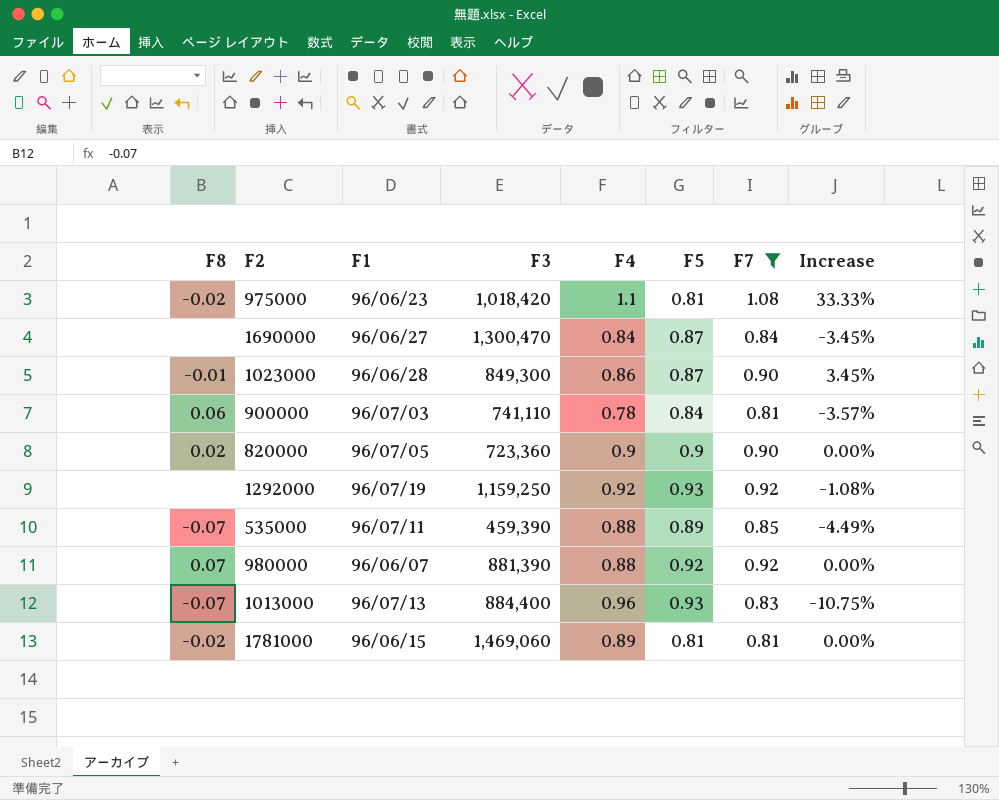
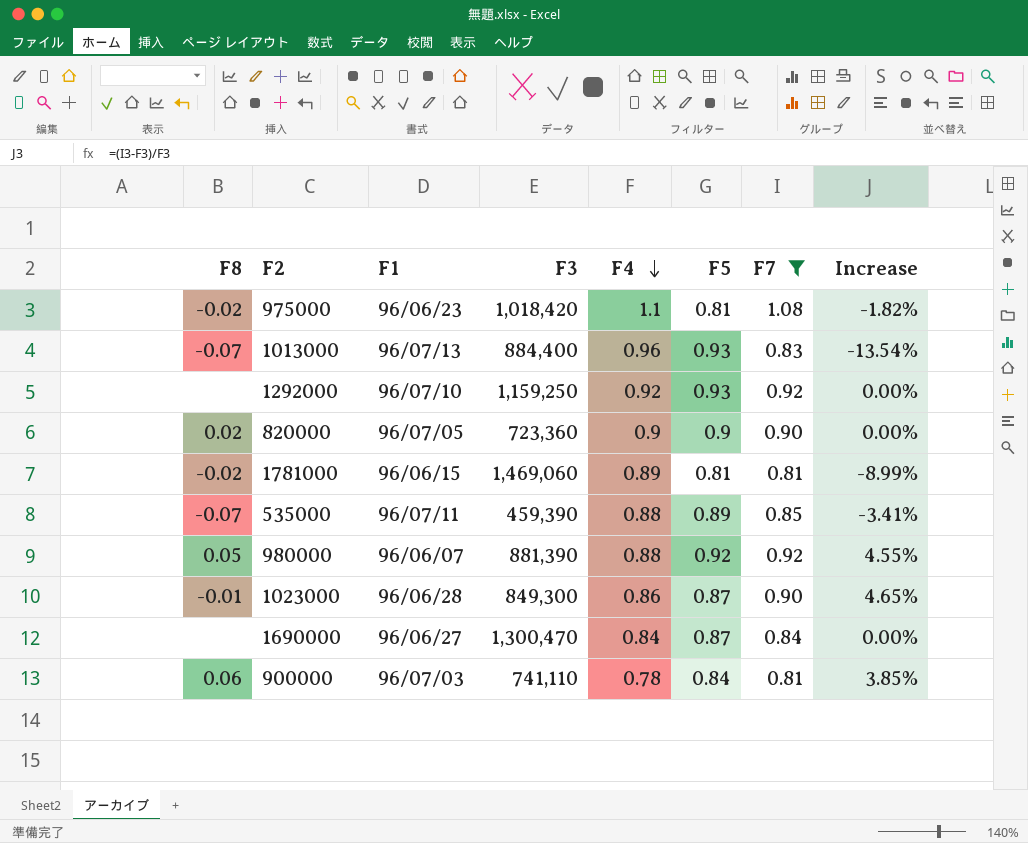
row order: none -> F4 descending
column Increase | formula: ([F7] - [F5]) / [F5] -> ([F7] - [F4]) / [F4]
1292000 | F1: 96/07/19 -> 96/07/10
980000 | F8: 0.07 -> 0.05

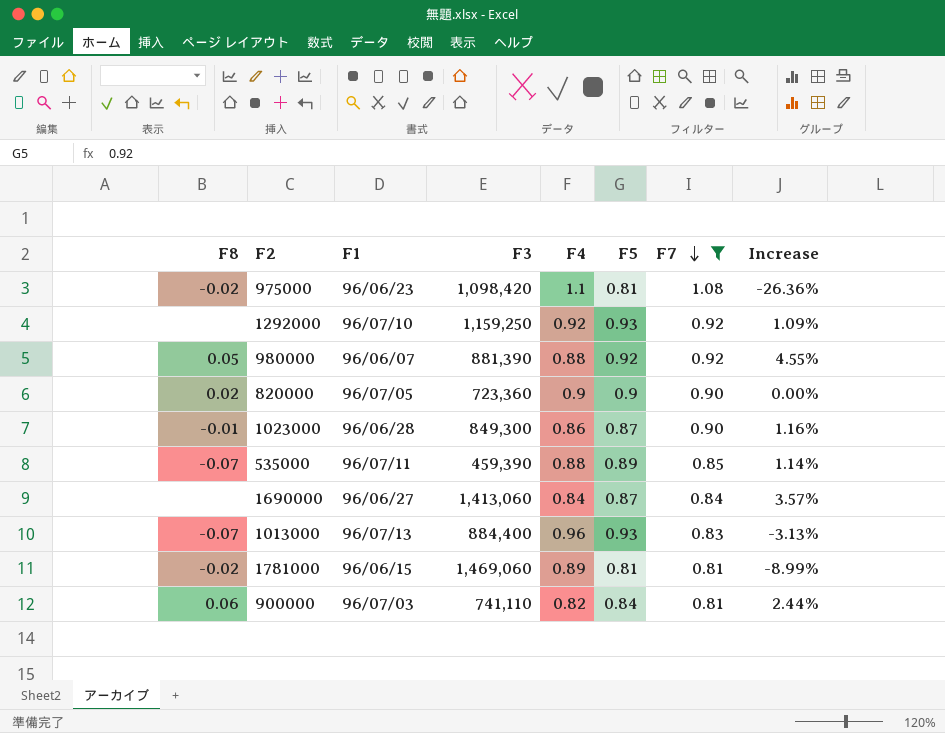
row order: F4 descending -> F7 descending
column Increase | formula: ([F7] - [F4]) / [F4] -> ([F5] - [F4]) / [F4]
975000 | F3: 1,018,420 -> 1,098,420
1690000 | F3: 1,300,470 -> 1,413,060
900000 | F4: 0.78 -> 0.82

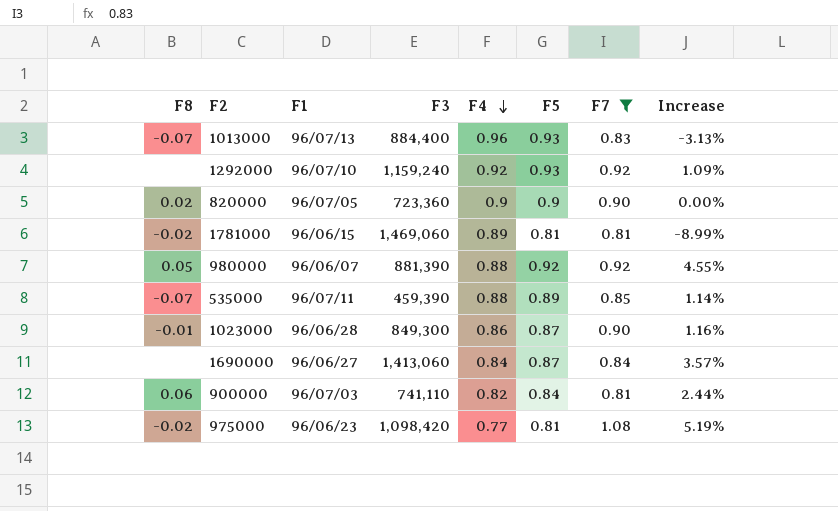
row order: F7 descending -> F4 descending
1292000 | F3: 1,159,250 -> 1,159,240
975000 | F4: 1.1 -> 0.77
975000 | Increase: -26.36% -> 5.19%

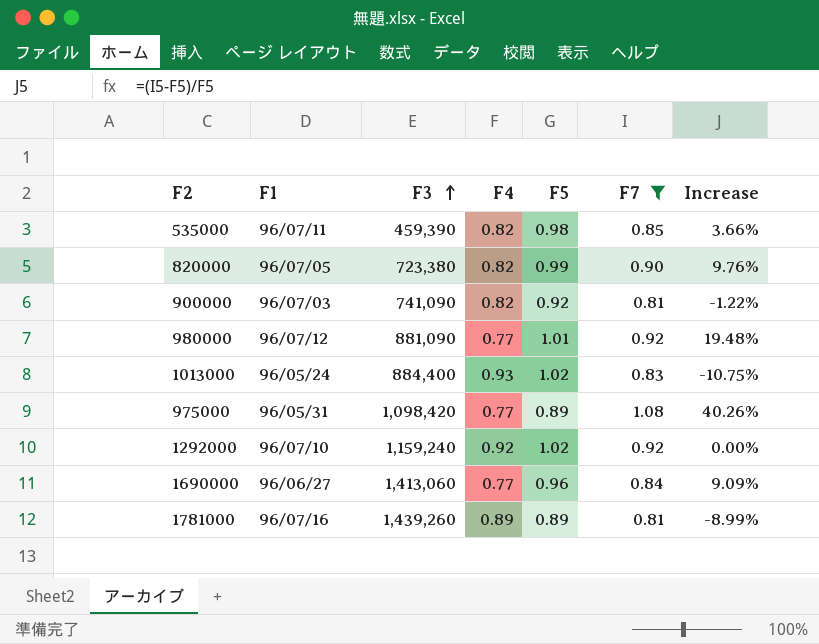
row order: F4 descending -> F3 ascending
column F8 | position: 1 -> none
column Increase | formula: ([F5] - [F4]) / [F4] -> ([F7] - [F4]) / [F4]
row 1023000: -0.01 | 96/06/28 | 849,300 | 0.86 | 0.87 | 0.90 | 1.16% -> none
535000 | F4: 0.88 -> 0.82
535000 | F5: 0.89 -> 0.98
820000 | F3: 723,360 -> 723,380
820000 | F4: 0.9 -> 0.82
820000 | F5: 0.9 -> 0.99
900000 | F3: 741,110 -> 741,090
900000 | F5: 0.84 -> 0.92
980000 | F1: 96/06/07 -> 96/07/12
980000 | F3: 881,390 -> 881,090
980000 | F4: 0.88 -> 0.77
980000 | F5: 0.92 -> 1.01
1013000 | F1: 96/07/13 -> 96/05/24
1013000 | F4: 0.96 -> 0.93
1013000 | F5: 0.93 -> 1.02
975000 | F1: 96/06/23 -> 96/05/31
975000 | F5: 0.81 -> 0.89
1292000 | F5: 0.93 -> 1.02
1690000 | F4: 0.84 -> 0.77
1690000 | F5: 0.87 -> 0.96
1781000 | F1: 96/06/15 -> 96/07/16
1781000 | F3: 1,469,060 -> 1,439,260
1781000 | F5: 0.81 -> 0.89

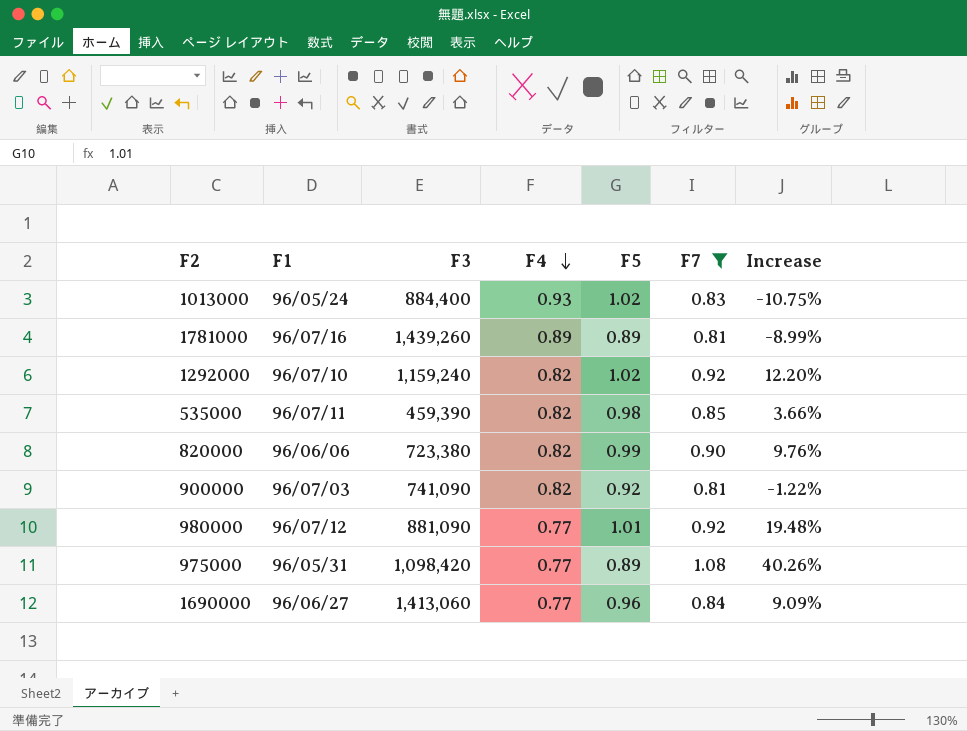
row order: F3 ascending -> F4 descending
1292000 | F4: 0.92 -> 0.82
1292000 | Increase: 0.00% -> 12.20%
820000 | F1: 96/07/05 -> 96/06/06

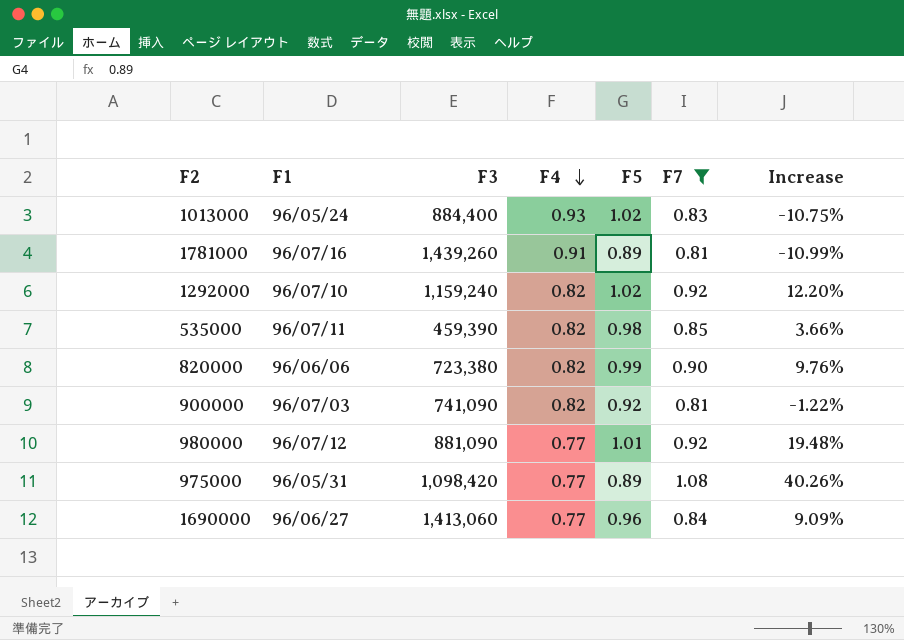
1781000 | F4: 0.89 -> 0.91
1781000 | Increase: -8.99% -> -10.99%

